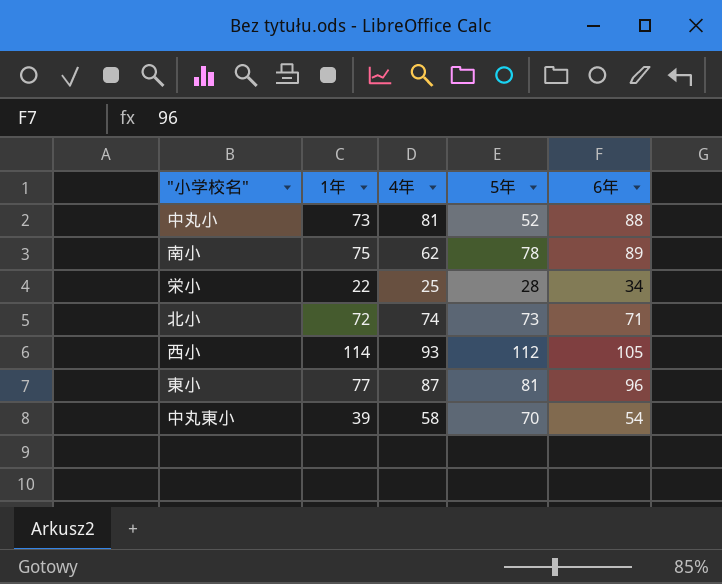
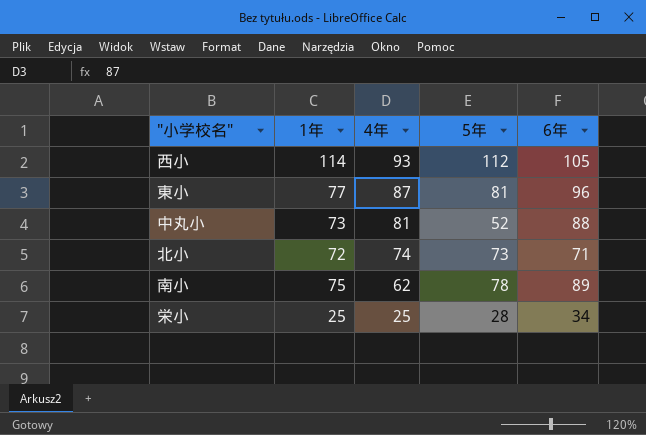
row order: none -> 4年 descending
row 中丸東小: 39 | 58 | 70 | 54 -> none
栄小 | 1年: 22 -> 25

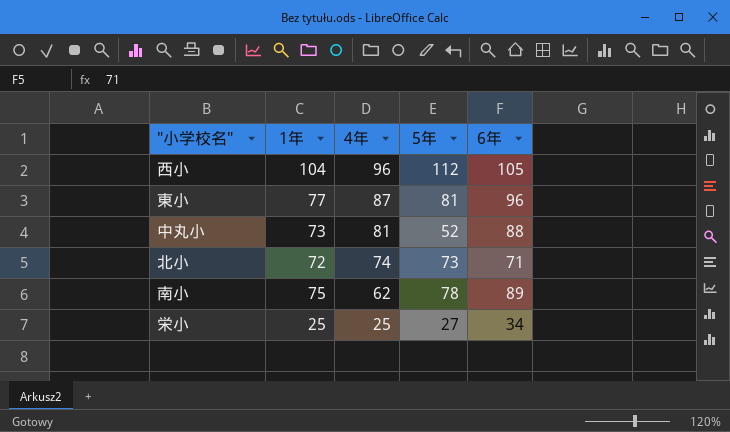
西小 | 1年: 114 -> 104
西小 | 4年: 93 -> 96
栄小 | 5年: 28 -> 27

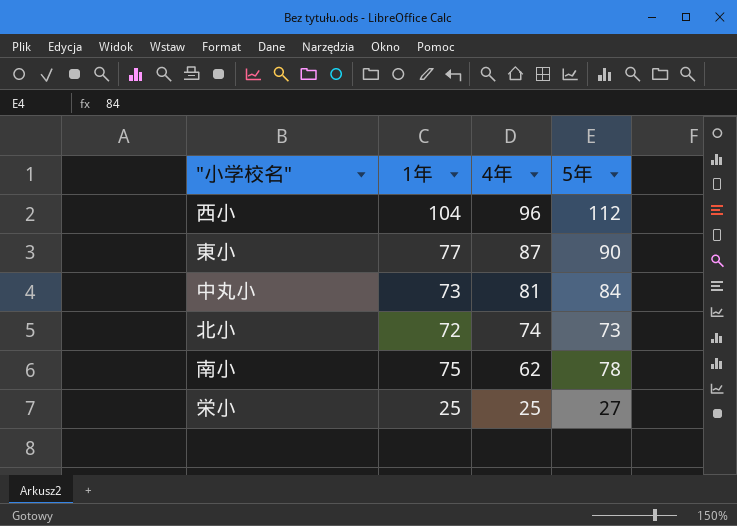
column 6年 | position: 5 -> none
東小 | 5年: 81 -> 90
中丸小 | 5年: 52 -> 84

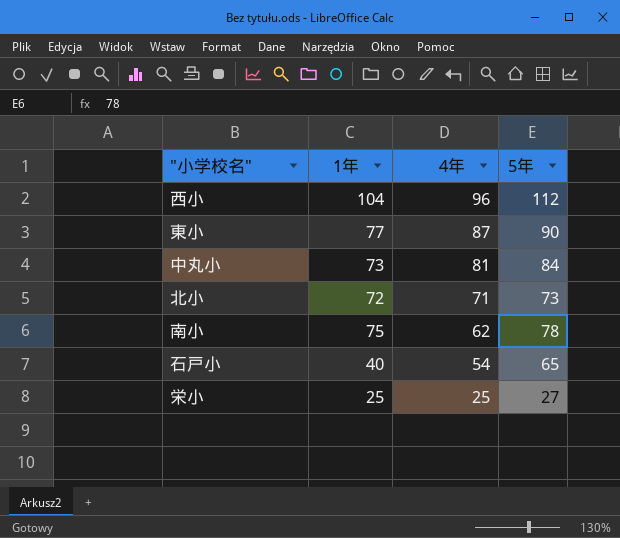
北小 | 4年: 74 -> 71
row 石戸小: none -> 40 | 54 | 65

